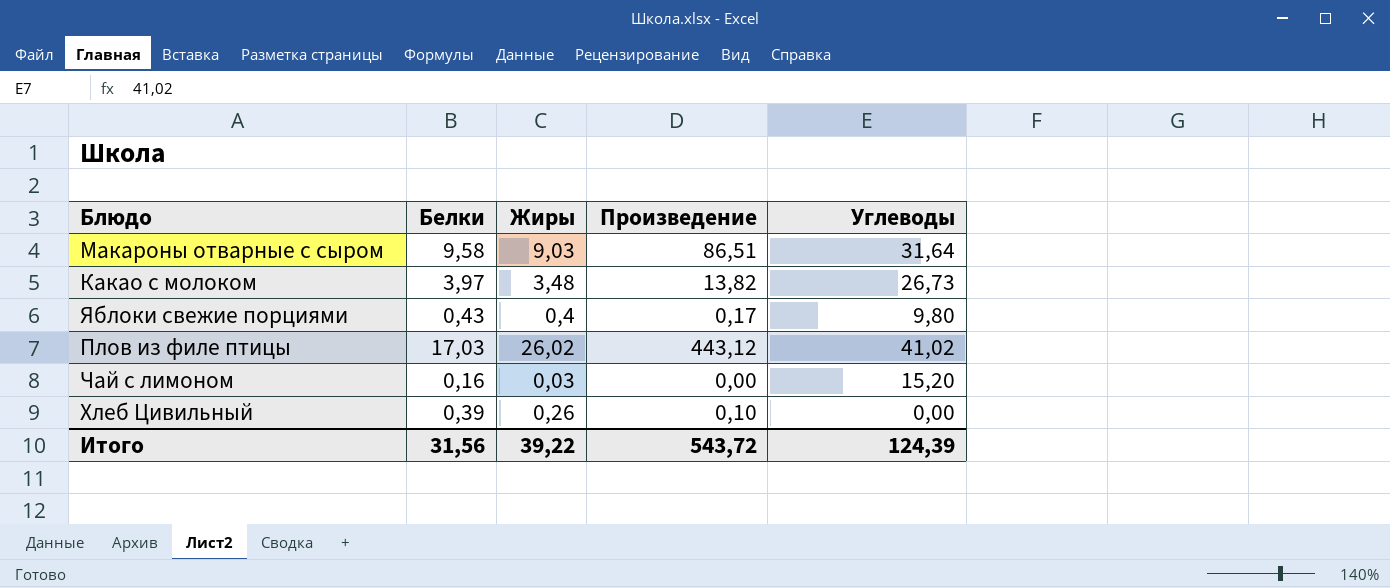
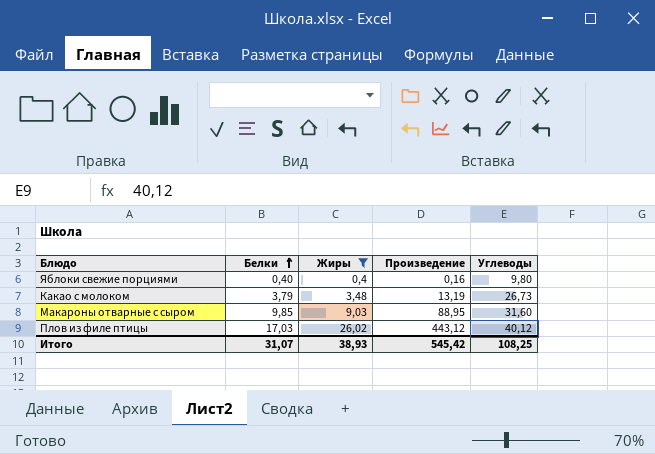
filter: none -> Жиры >= 0,4
row order: none -> Белки ascending
Яблоки свежие порциями | Белки: 0,43 -> 0,40
Яблоки свежие порциями | Произведение: 0,17 -> 0,16
Какао с молоком | Белки: 3,97 -> 3,79
Какао с молоком | Произведение: 13,82 -> 13,19
Макароны отварные с сыром | Белки: 9,58 -> 9,85
Макароны отварные с сыром | Произведение: 86,51 -> 88,95
Макароны отварные с сыром | Углеводы: 31,64 -> 31,60
Плов из филе птицы | Углеводы: 41,02 -> 40,12
Итого | Белки: 31,56 -> 31,07
Итого | Жиры: 39,22 -> 38,93
Итого | Произведение: 543,72 -> 545,42
Итого | Углеводы: 124,39 -> 108,25

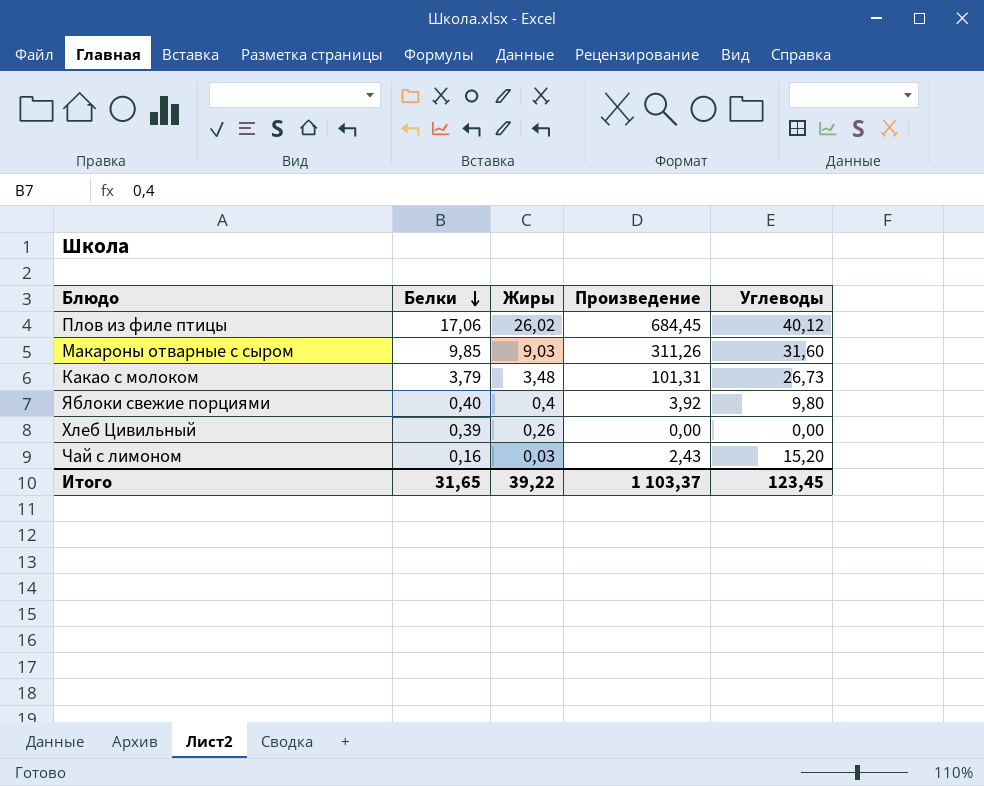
filter: Жиры >= 0,4 -> none
row order: Белки ascending -> Белки descending
column Произведение | formula: [Белки] * [Жиры] -> [Белки] * [Углеводы]
Плов из филе птицы | Белки: 17,03 -> 17,06
Итого | Белки: 31,07 -> 31,65
Итого | Жиры: 38,93 -> 39,22
Итого | Произведение: 545,42 -> 1 103,37
Итого | Углеводы: 108,25 -> 123,45

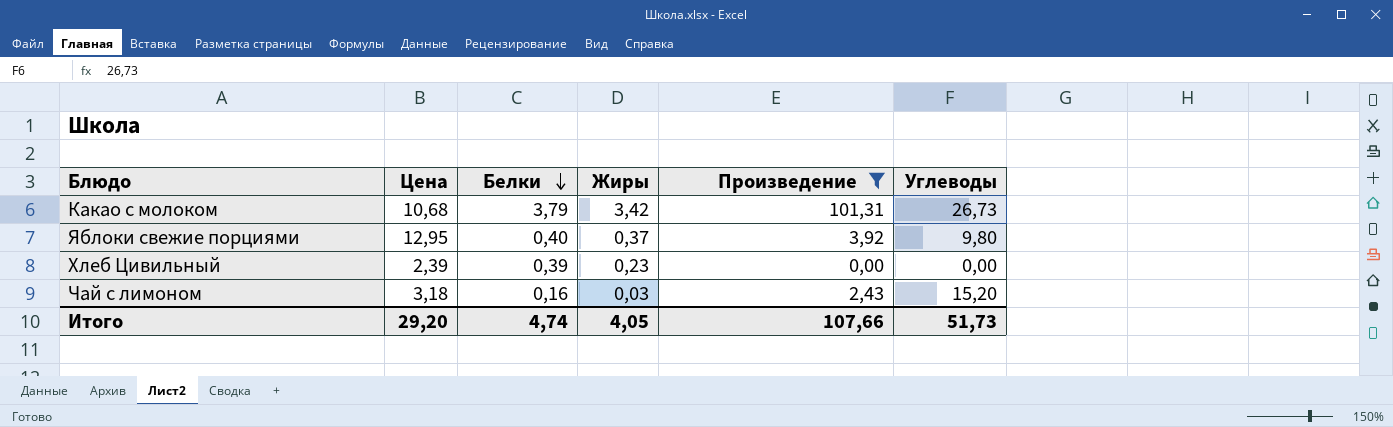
filter: none -> Произведение <= 101,31
column Цена | position: none -> 2
Какао с молоком | Жиры: 3,48 -> 3,42
Яблоки свежие порциями | Жиры: 0,4 -> 0,37
Хлеб Цивильный | Жиры: 0,26 -> 0,23
Итого | Белки: 31,65 -> 4,74
Итого | Жиры: 39,22 -> 4,05
Итого | Произведение: 1 103,37 -> 107,66
Итого | Углеводы: 123,45 -> 51,73

